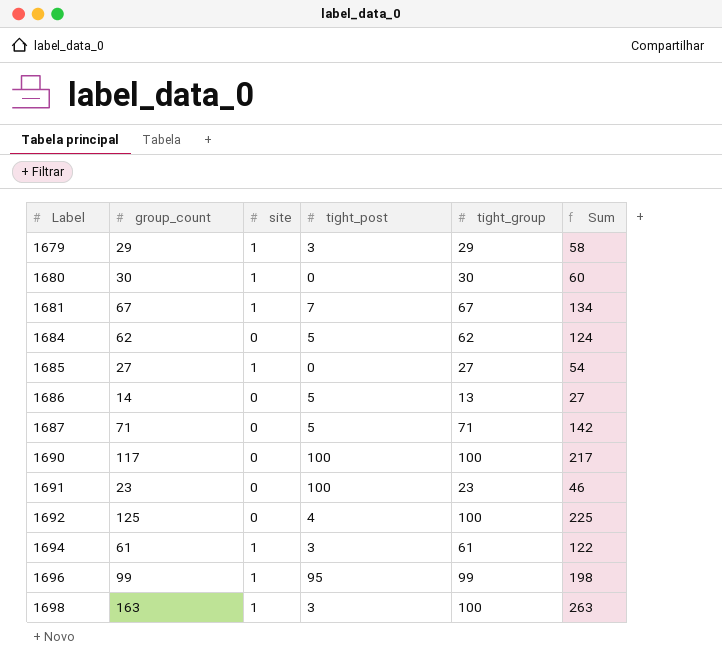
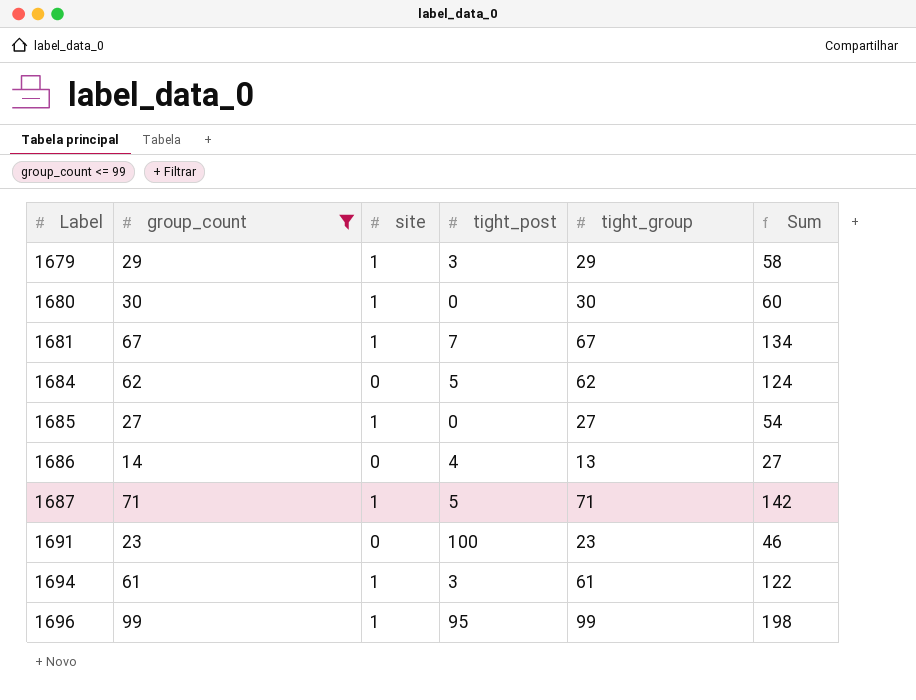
filter: none -> group_count <= 99
1686 | tight_post: 5 -> 4
1687 | site: 0 -> 1

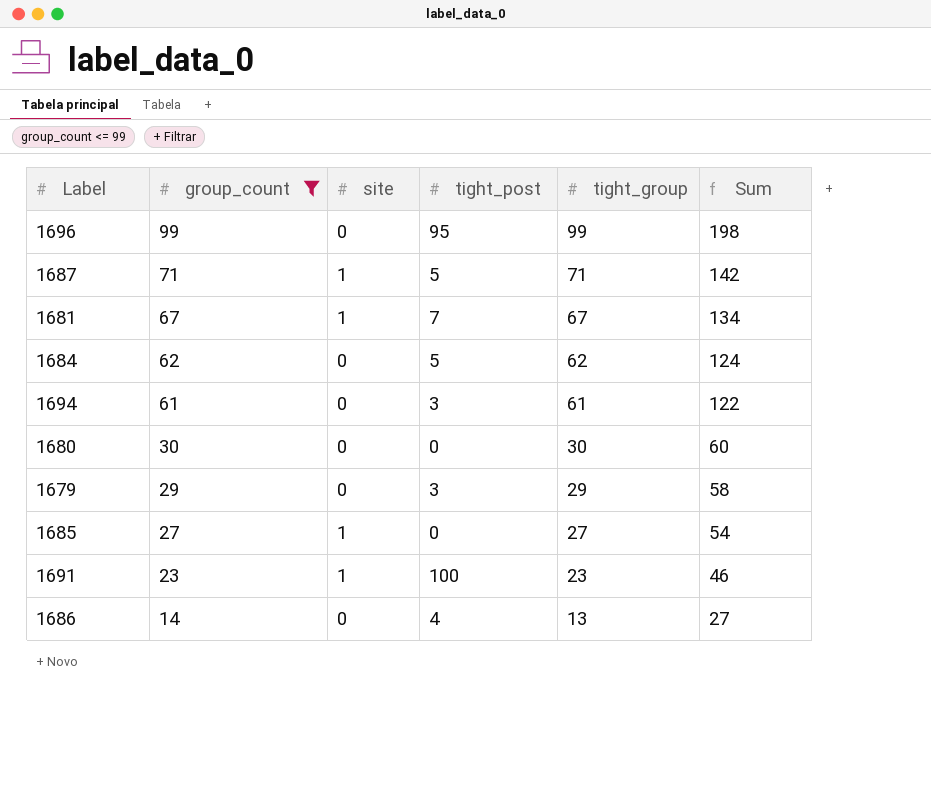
row order: Label ascending -> group_count descending
1696 | site: 1 -> 0
1694 | site: 1 -> 0
1680 | site: 1 -> 0
1679 | site: 1 -> 0
1691 | site: 0 -> 1

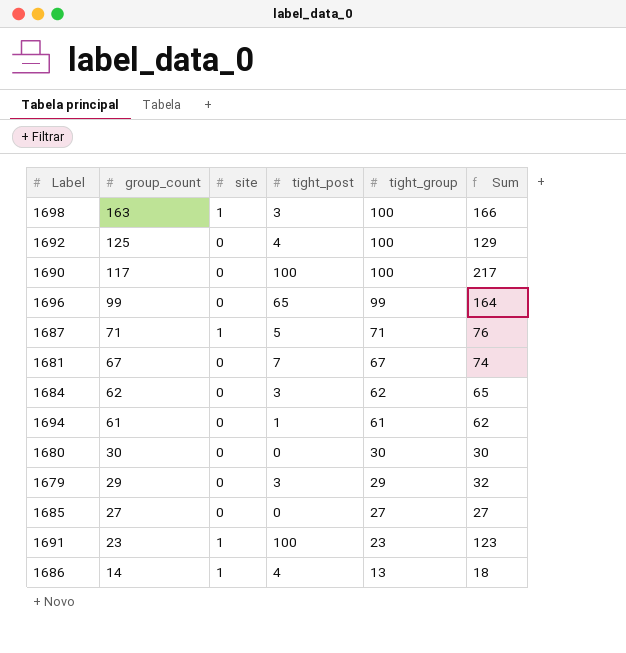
filter: group_count <= 99 -> none
column Sum | formula: [group_count] + [tight_group] -> [group_count] + [tight_post]
1696 | tight_post: 95 -> 65
1681 | site: 1 -> 0
1684 | tight_post: 5 -> 3
1694 | tight_post: 3 -> 1
1685 | site: 1 -> 0
1686 | site: 0 -> 1

